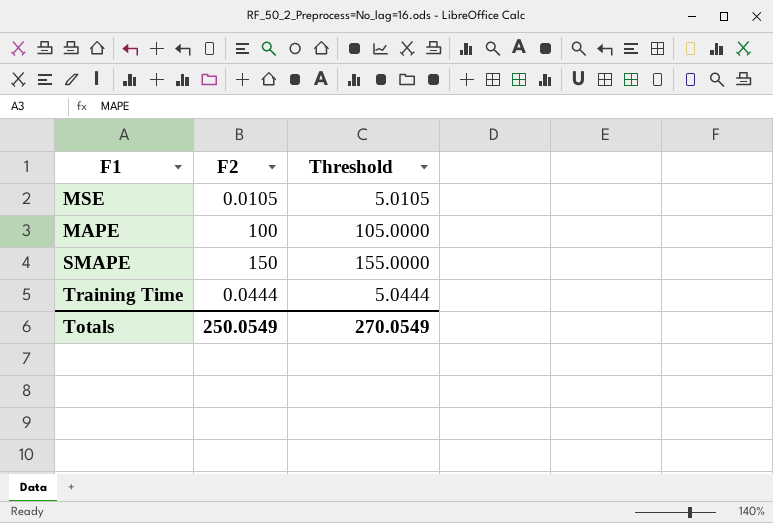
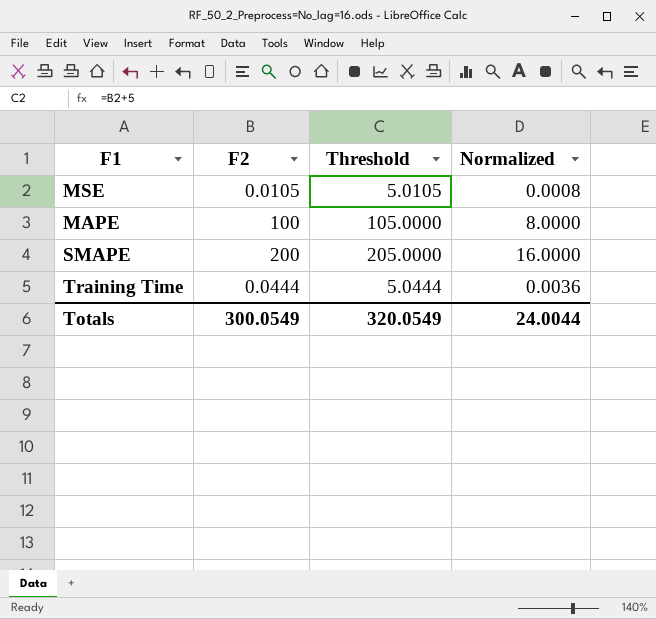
column Normalized | formula: none -> [F2] * 0.08
SMAPE | F2: 150 -> 200
SMAPE | Threshold: 155.0000 -> 205.0000
Totals | F2: 250.0549 -> 300.0549
Totals | Threshold: 270.0549 -> 320.0549

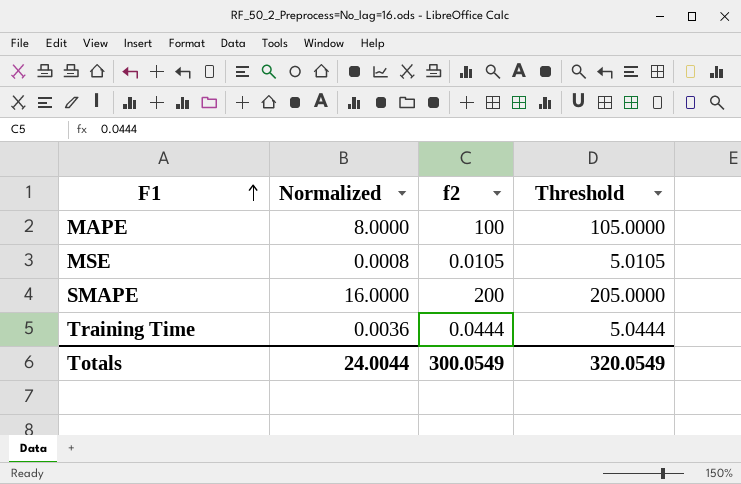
row order: none -> F1 ascending
column Normalized | position: 4 -> 2
column name: F2 -> f2

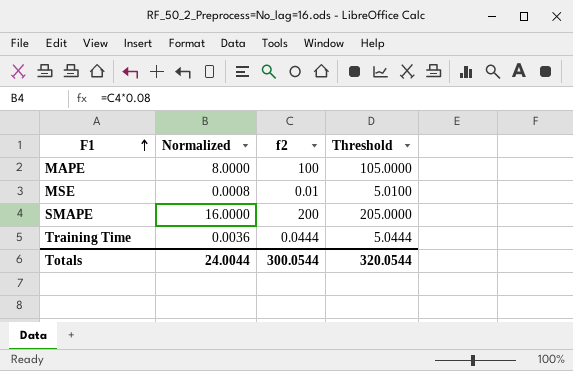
MSE | f2: 0.0105 -> 0.01
MSE | Threshold: 5.0105 -> 5.0100
Totals | f2: 300.0549 -> 300.0544
Totals | Threshold: 320.0549 -> 320.0544

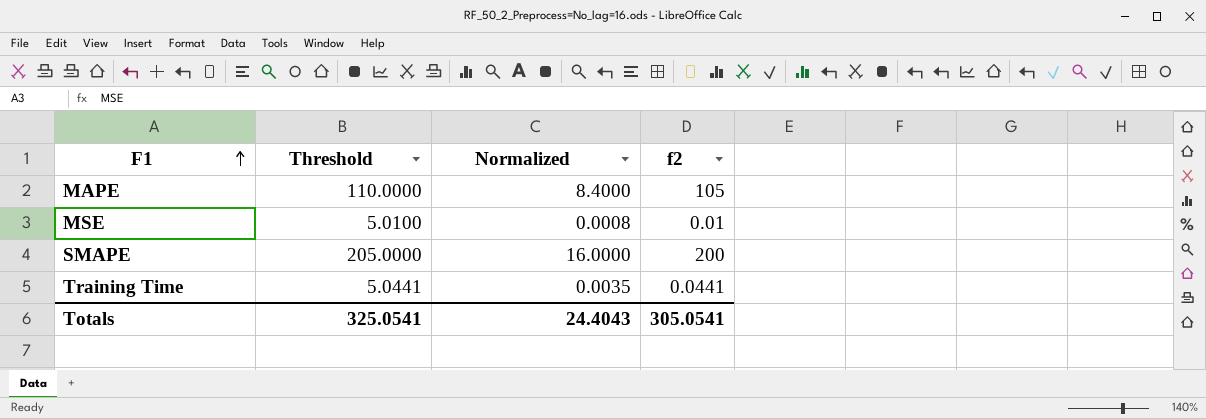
column Threshold | position: 4 -> 2
MAPE | Threshold: 105.0000 -> 110.0000
MAPE | Normalized: 8.0000 -> 8.4000
MAPE | f2: 100 -> 105
Training Time | Threshold: 5.0444 -> 5.0441
Training Time | Normalized: 0.0036 -> 0.0035
Training Time | f2: 0.0444 -> 0.0441
Totals | Threshold: 320.0544 -> 325.0541
Totals | Normalized: 24.0044 -> 24.4043
Totals | f2: 300.0544 -> 305.0541

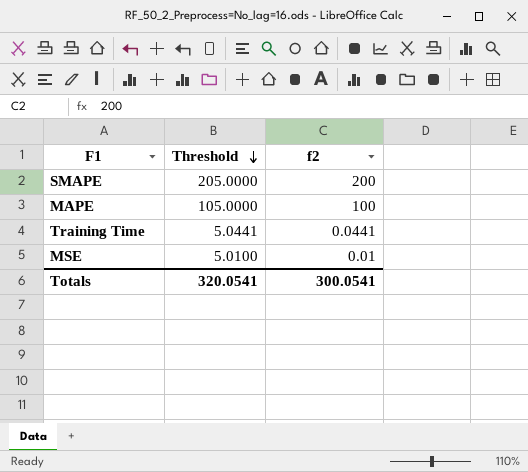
row order: F1 ascending -> Threshold descending
column Normalized | formula: [f2] * 0.08 -> none
MAPE | Threshold: 110.0000 -> 105.0000
MAPE | f2: 105 -> 100
Totals | Threshold: 325.0541 -> 320.0541
Totals | f2: 305.0541 -> 300.0541

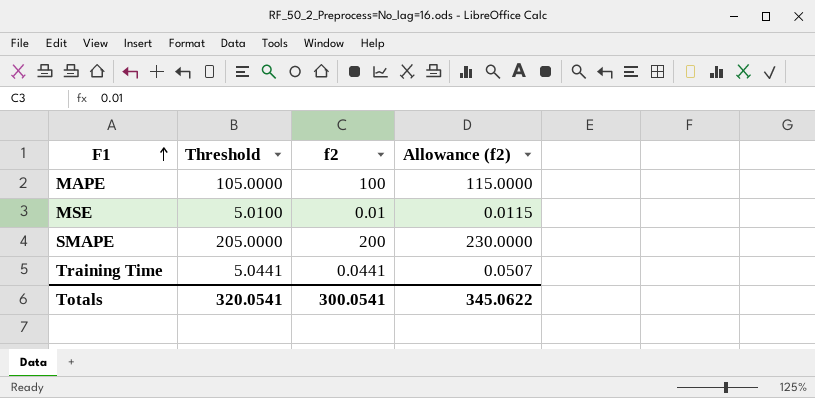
row order: Threshold descending -> F1 ascending
column Allowance (f2) | formula: none -> [f2] * 1.15

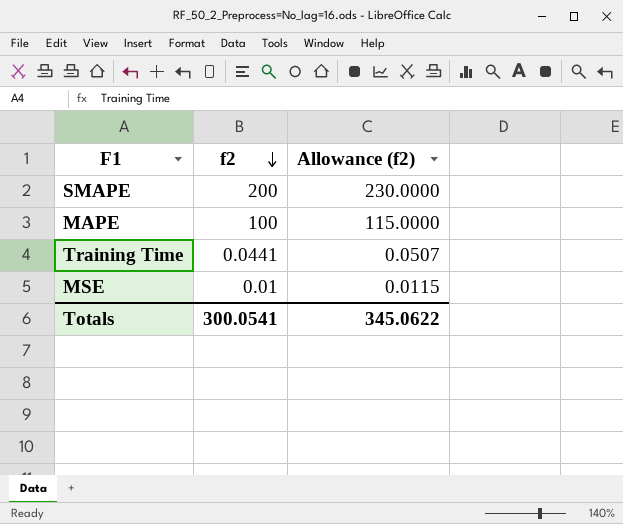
row order: F1 ascending -> f2 descending
column Threshold | formula: [f2] + 5 -> none

